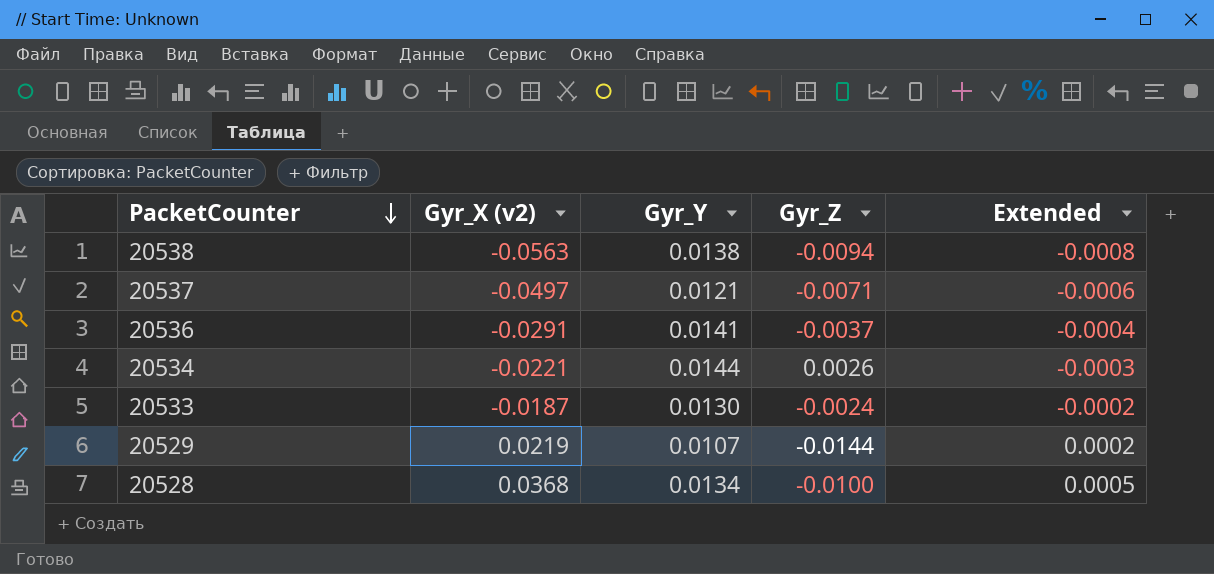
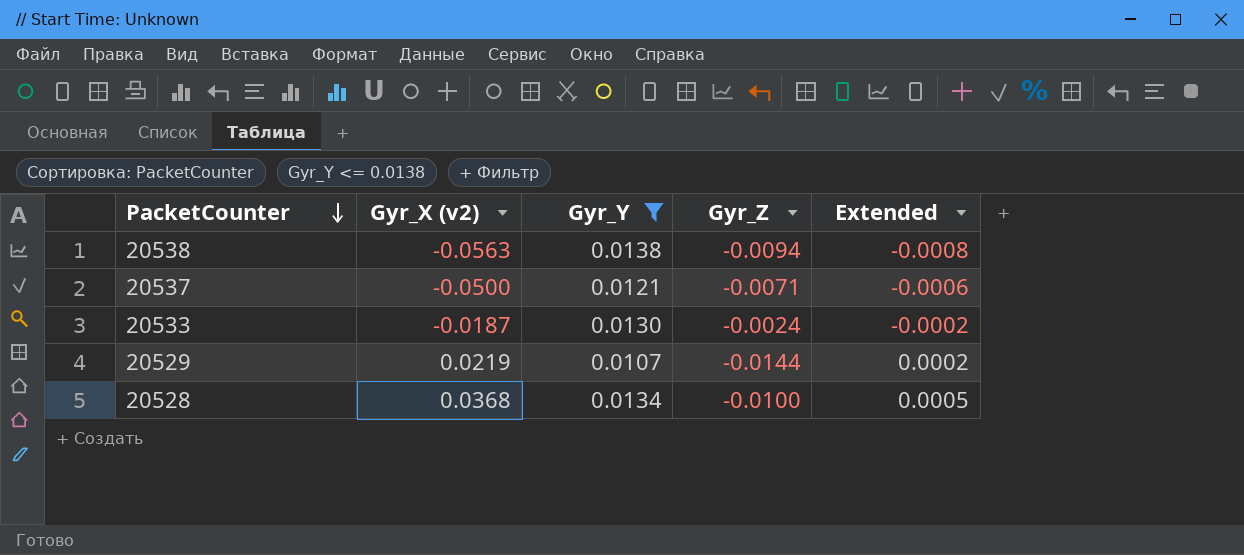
filter: none -> Gyr_Y <= 0.0138
20537 | Gyr_X (v2): -0.0497 -> -0.0500

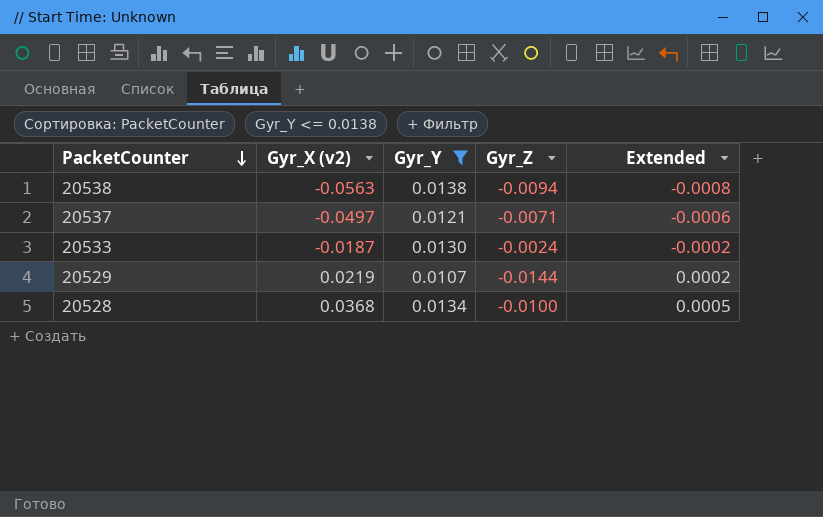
20537 | Gyr_X (v2): -0.0500 -> -0.0497

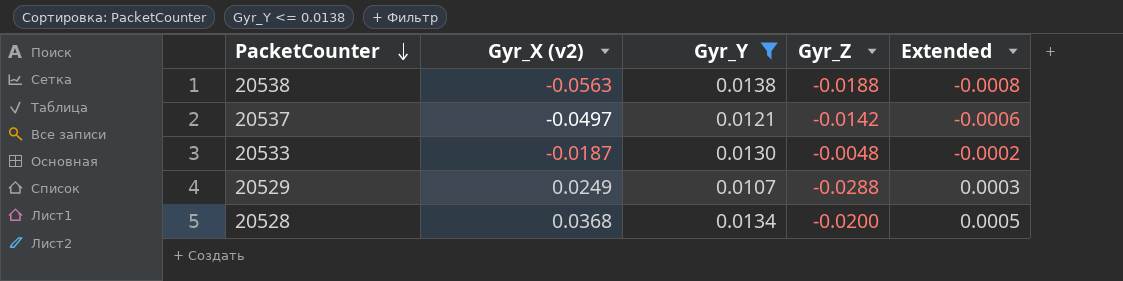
20538 | Gyr_Z: -0.0094 -> -0.0188
20537 | Gyr_Z: -0.0071 -> -0.0142
20533 | Gyr_Z: -0.0024 -> -0.0048
20529 | Gyr_X (v2): 0.0219 -> 0.0249
20529 | Gyr_Z: -0.0144 -> -0.0288
20529 | Extended: 0.0002 -> 0.0003
20528 | Gyr_Z: -0.0100 -> -0.0200

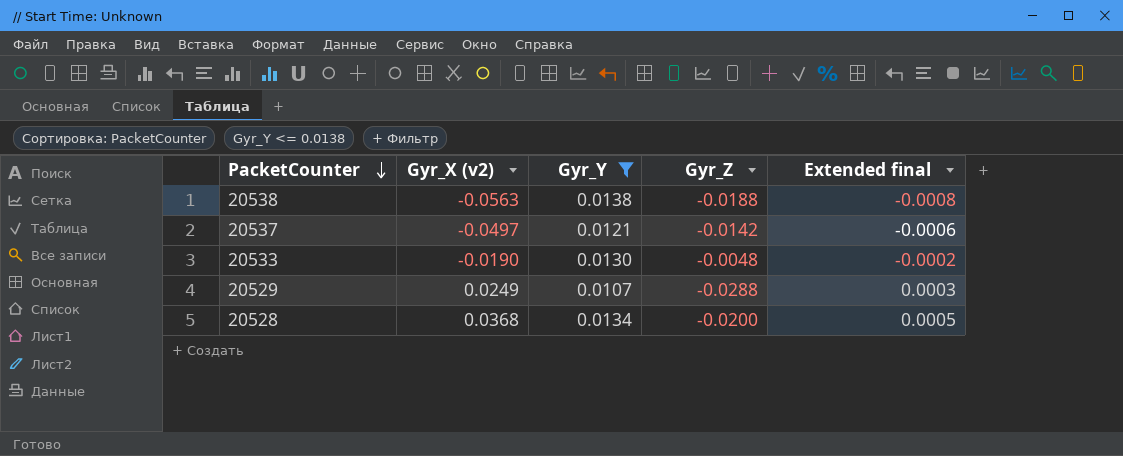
column name: Extended -> Extended final
20533 | Gyr_X (v2): -0.0187 -> -0.0190

